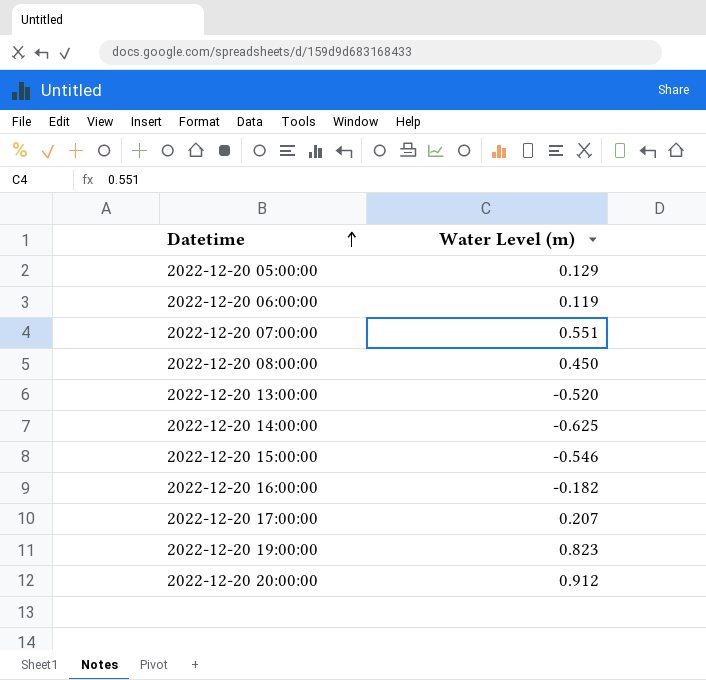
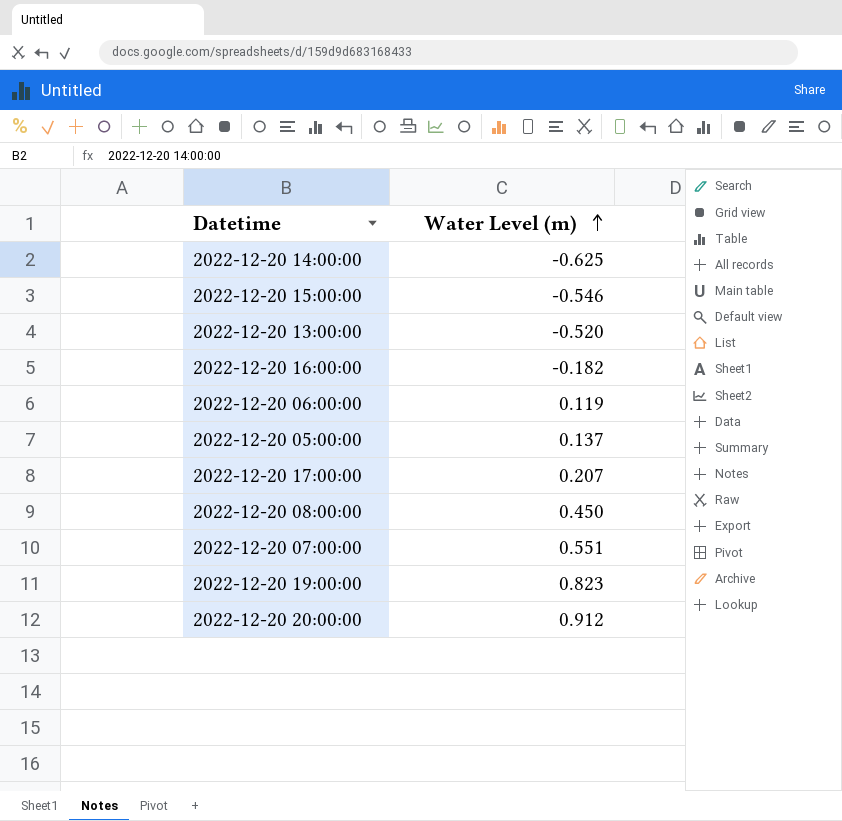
row order: Datetime ascending -> Water Level (m) ascending
2022-12-20 05:00:00 | Water Level (m): 0.129 -> 0.137

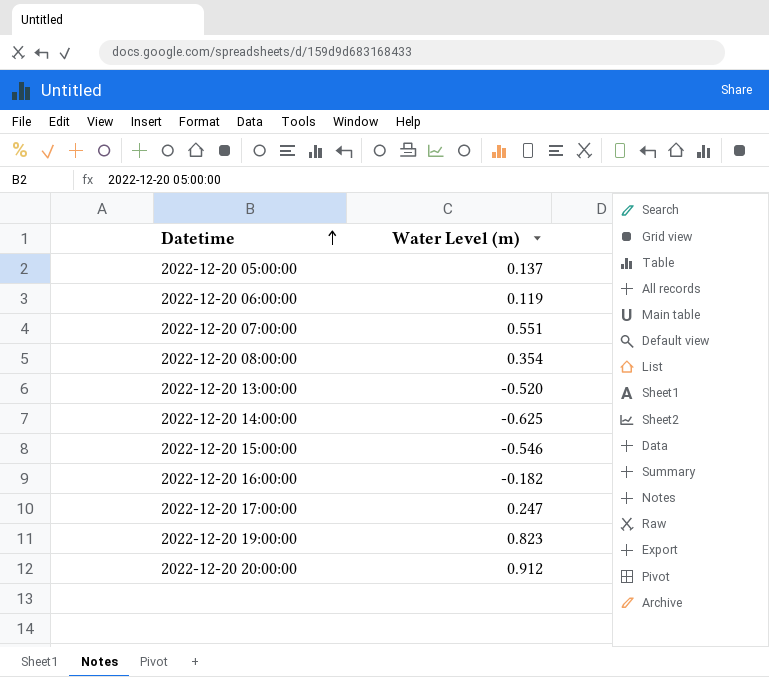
row order: Water Level (m) ascending -> Datetime ascending
2022-12-20 08:00:00 | Water Level (m): 0.450 -> 0.354
2022-12-20 17:00:00 | Water Level (m): 0.207 -> 0.247

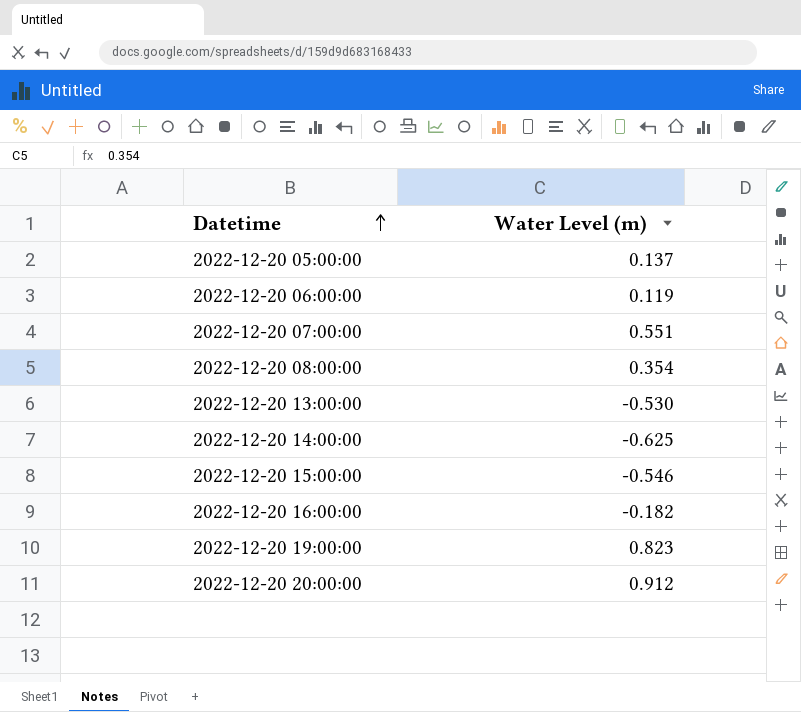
row 2022-12-20 17:00:00: 0.247 -> none
2022-12-20 13:00:00 | Water Level (m): -0.520 -> -0.530

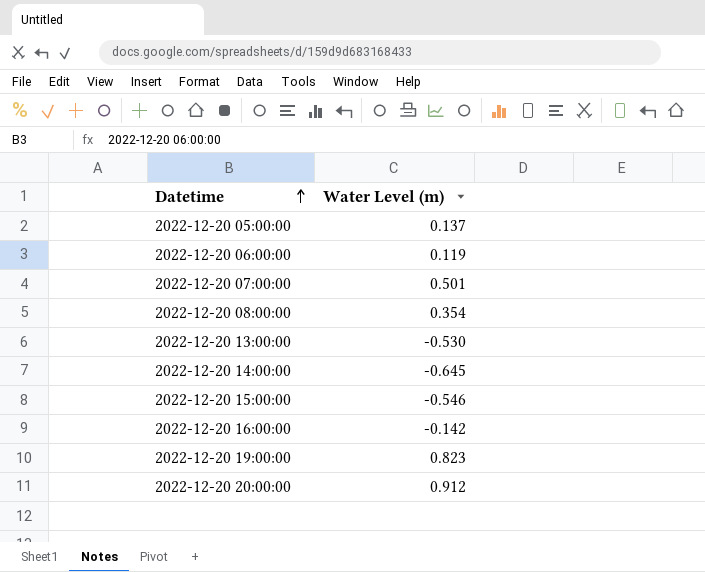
2022-12-20 07:00:00 | Water Level (m): 0.551 -> 0.501
2022-12-20 14:00:00 | Water Level (m): -0.625 -> -0.645
2022-12-20 16:00:00 | Water Level (m): -0.182 -> -0.142

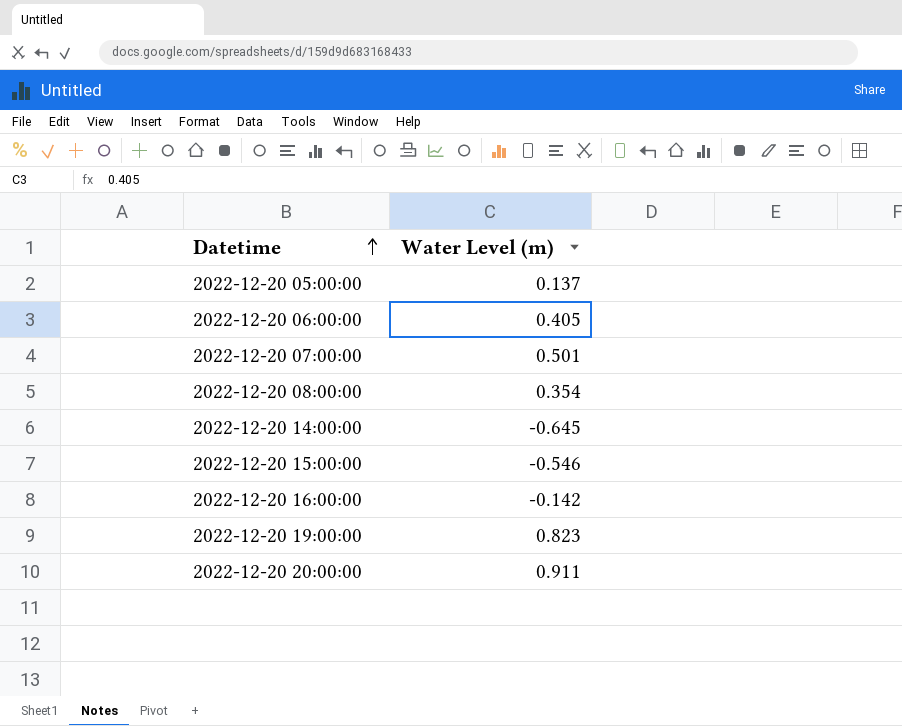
row 2022-12-20 13:00:00: -0.530 -> none
2022-12-20 06:00:00 | Water Level (m): 0.119 -> 0.405
2022-12-20 20:00:00 | Water Level (m): 0.912 -> 0.911

